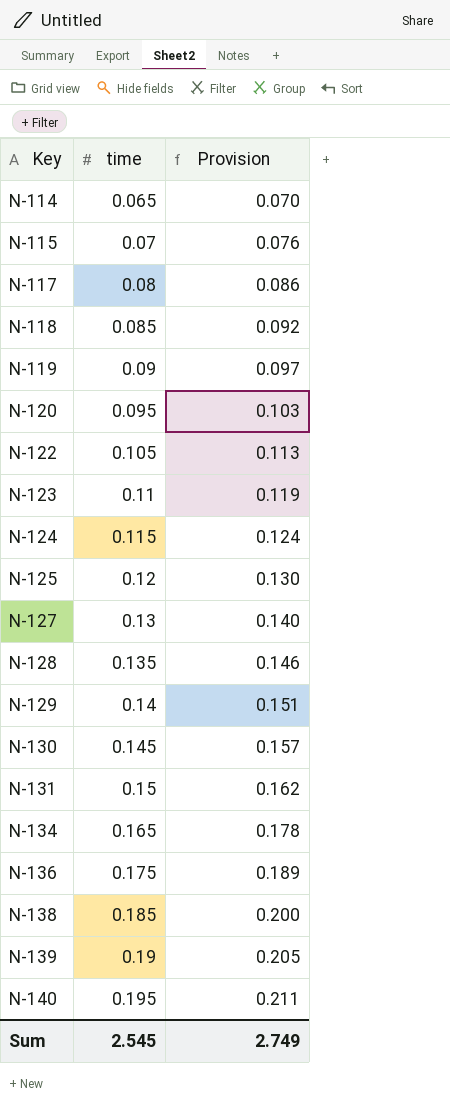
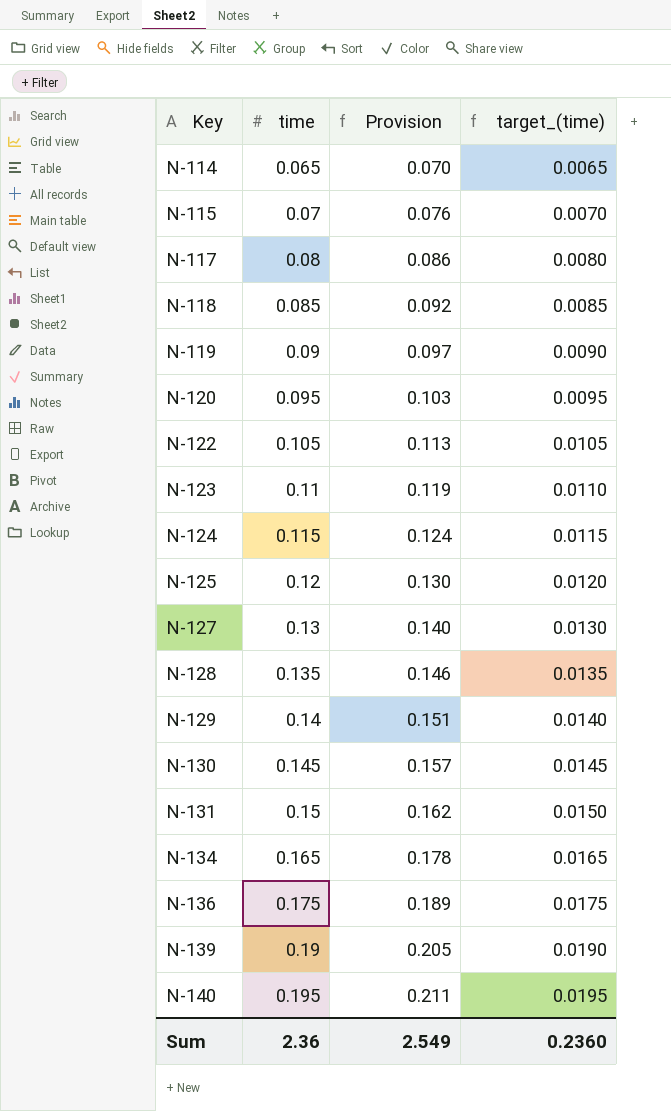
column target_(time) | formula: none -> [time] * 0.1
row N-138: 0.185 | 0.200 -> none
Sum | time: 2.545 -> 2.36
Sum | Provision: 2.749 -> 2.549

